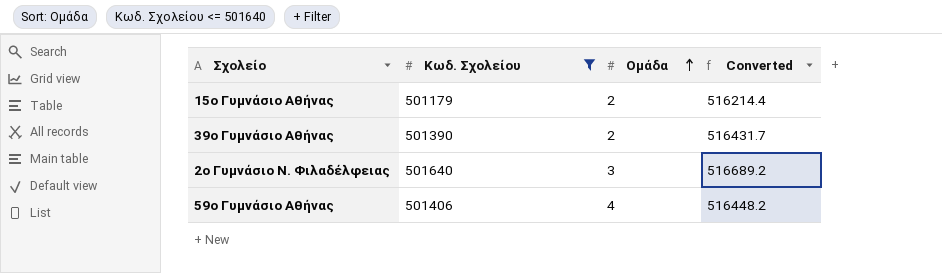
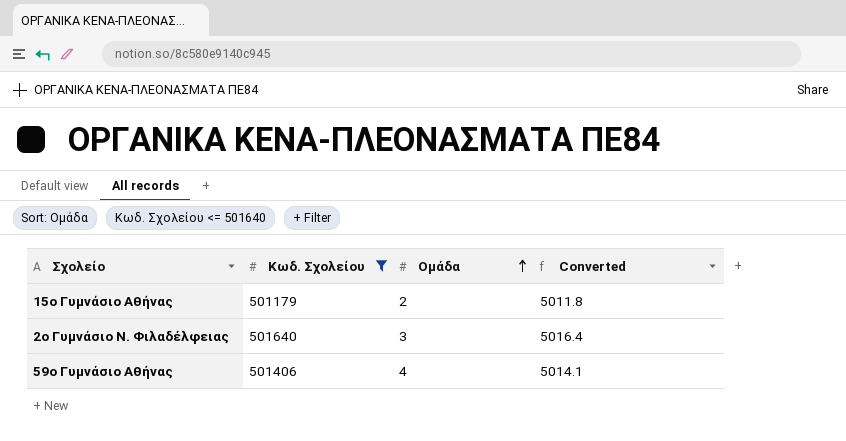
column Converted | formula: [Κωδ. Σχολείου] * 1.03 -> [Κωδ. Σχολείου] * 0.01
row 39ο Γυμνάσιο Αθήνας: 501390 | 2 | 516431.7 -> none

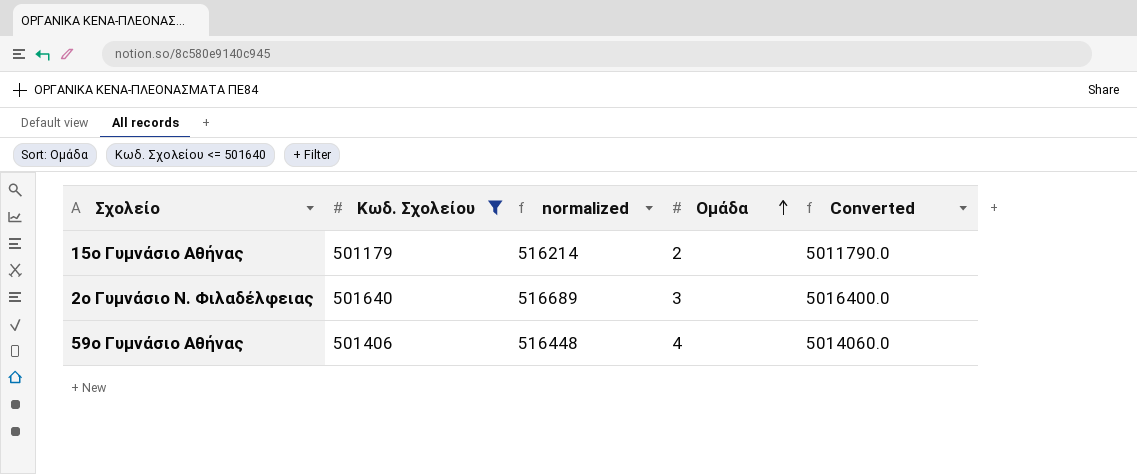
column normalized | formula: none -> [Κωδ. Σχολείου] * 1.03
column Converted | formula: [Κωδ. Σχολείου] * 0.01 -> [Κωδ. Σχολείου] * 10

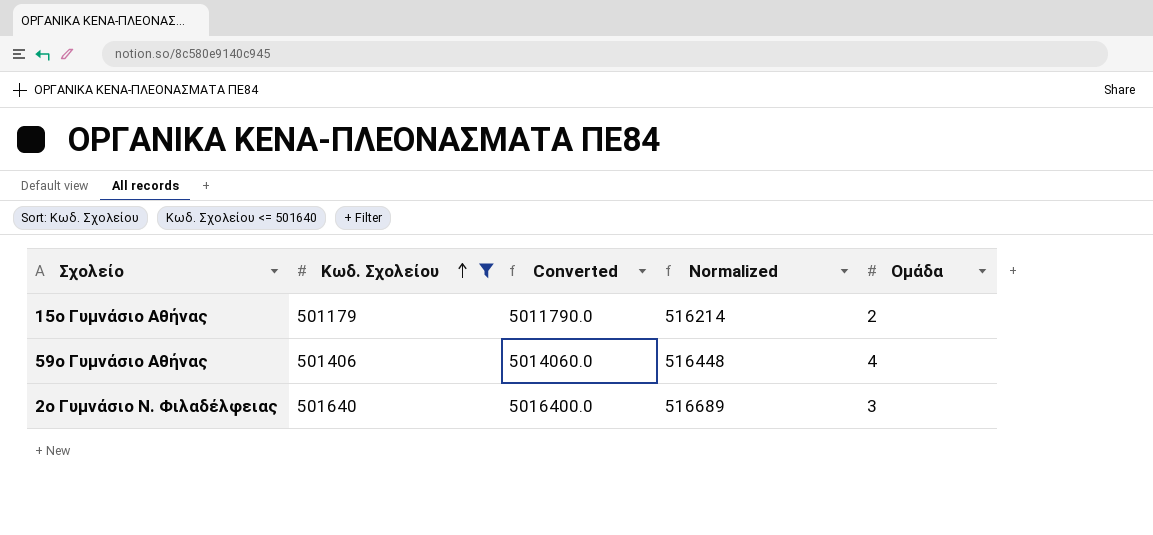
row order: Ομάδα ascending -> Κωδ. Σχολείου ascending
column Converted | position: 5 -> 3
column name: normalized -> Normalized

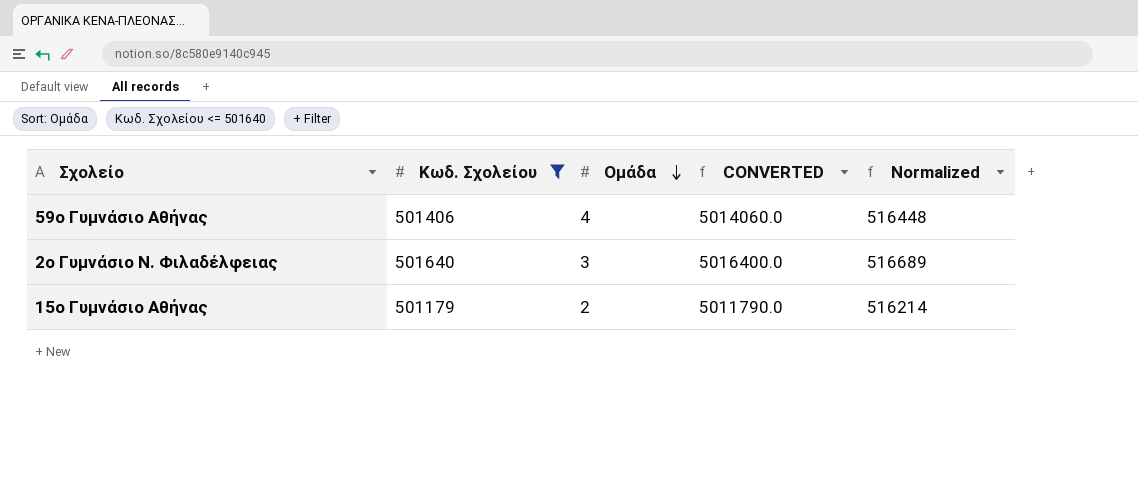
row order: Κωδ. Σχολείου ascending -> Ομάδα descending
column Ομάδα | position: 5 -> 3
column name: Converted -> CONVERTED

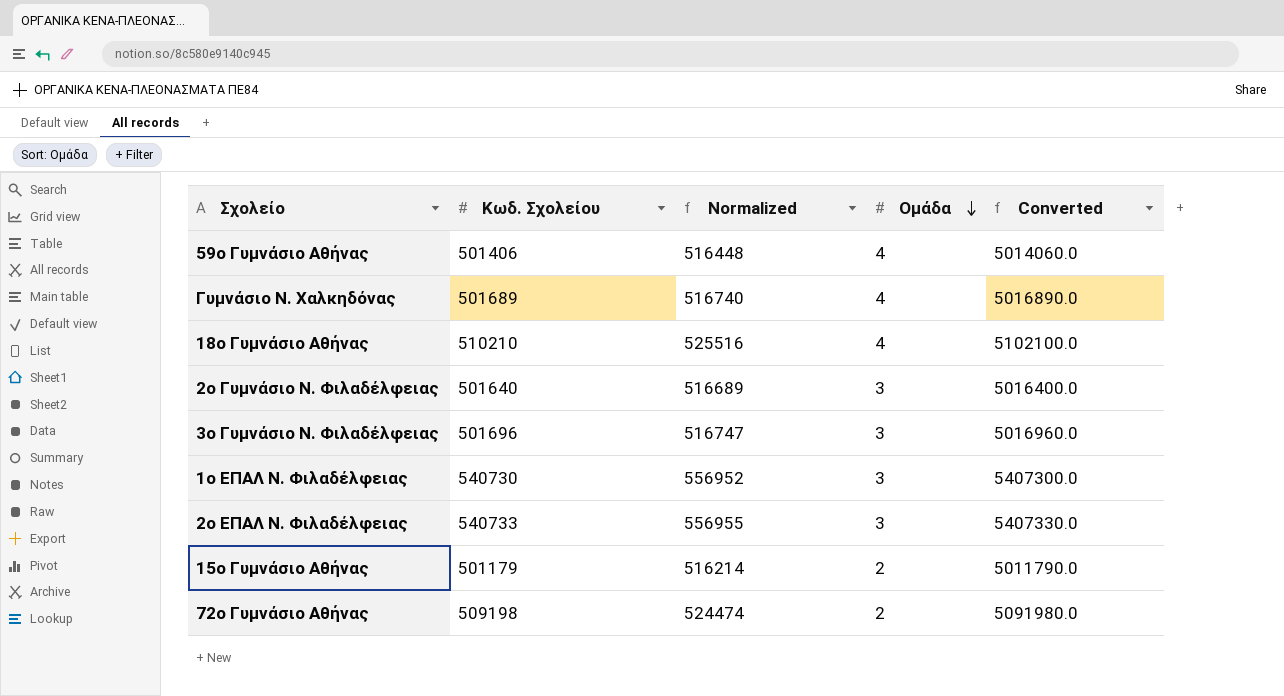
filter: Κωδ. Σχολείου <= 501640 -> none
column Normalized | position: 5 -> 3
column name: CONVERTED -> Converted

